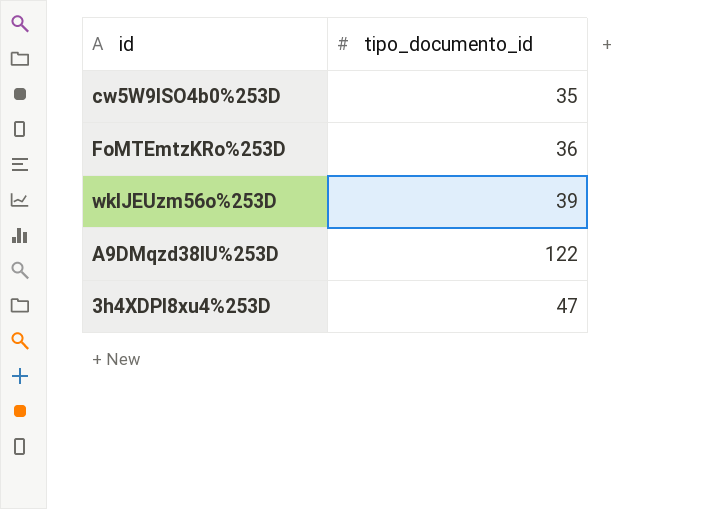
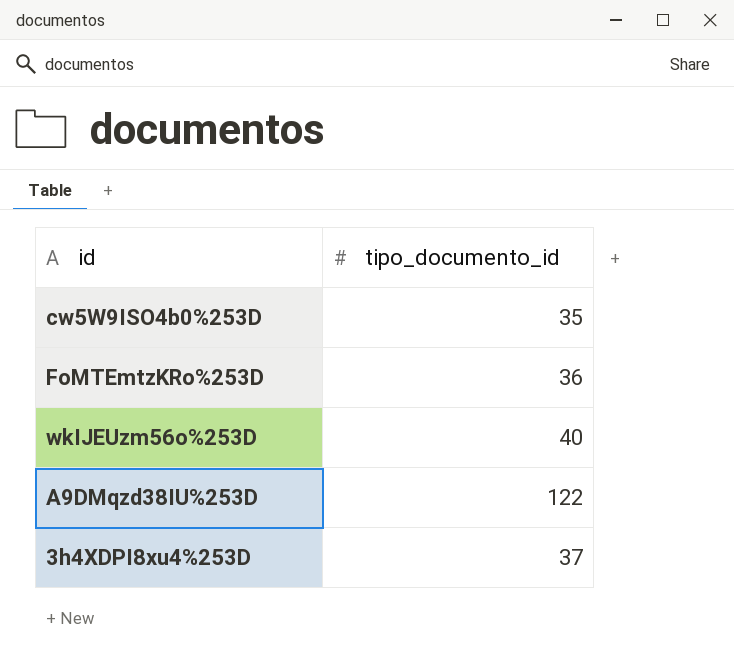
wkIJEUzm56o%253D | tipo_documento_id: 39 -> 40
3h4XDPI8xu4%253D | tipo_documento_id: 47 -> 37

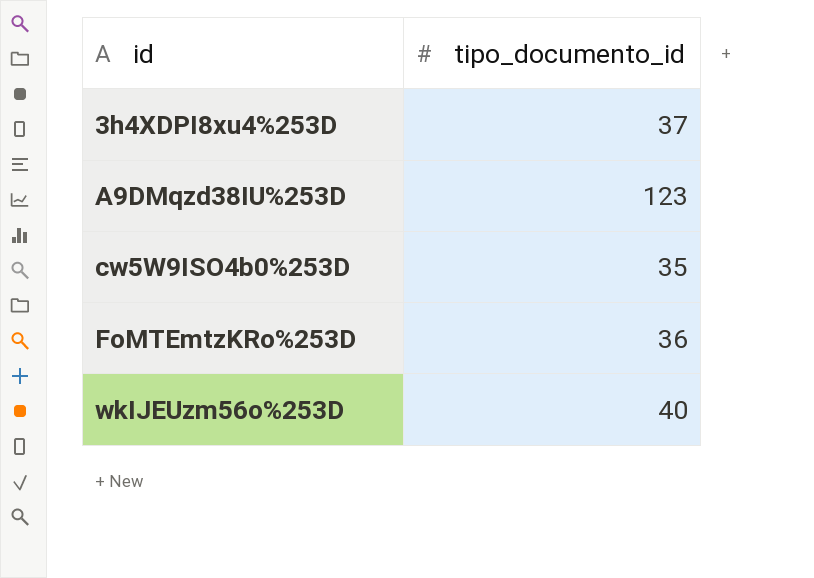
row order: none -> id ascending
A9DMqzd38IU%253D | tipo_documento_id: 122 -> 123

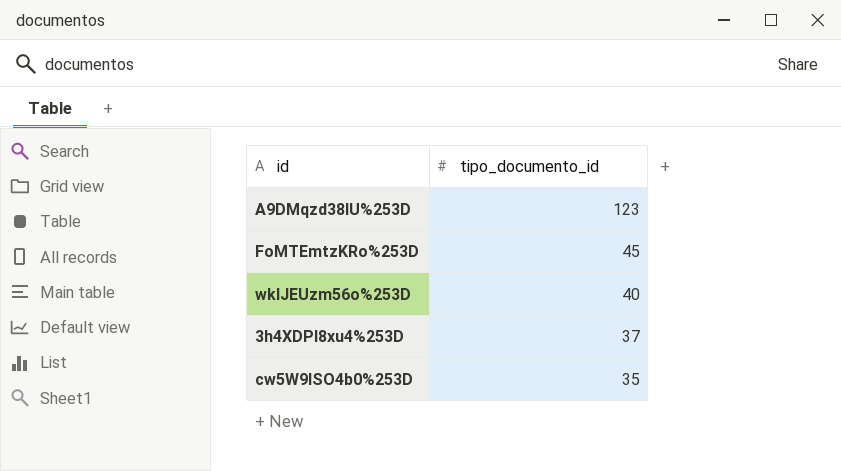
row order: id ascending -> tipo_documento_id descending
FoMTEmtzKRo%253D | tipo_documento_id: 36 -> 45

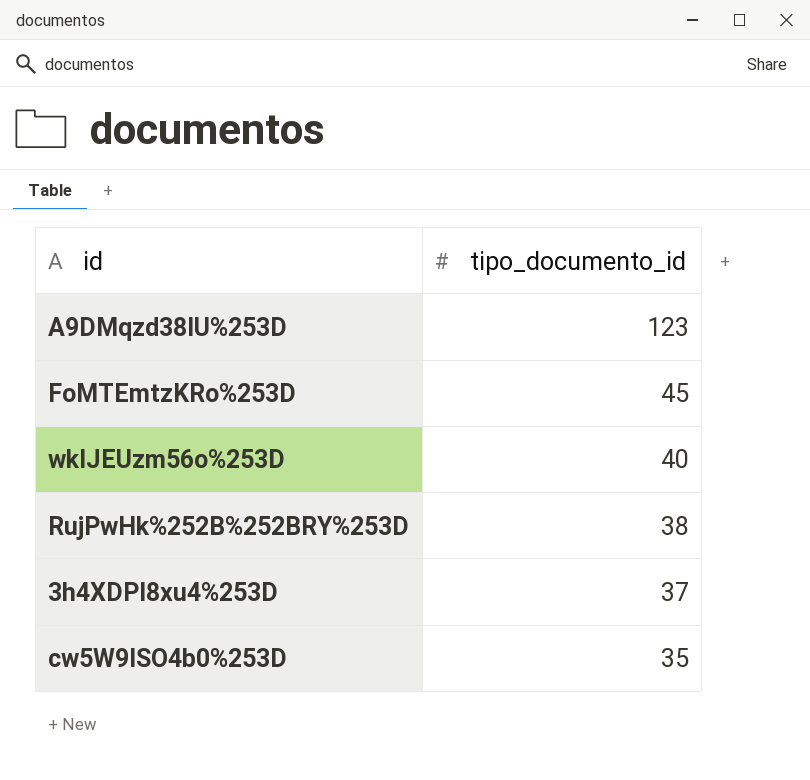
row RujPwHk%252B%252BRY%253D: none -> 38

